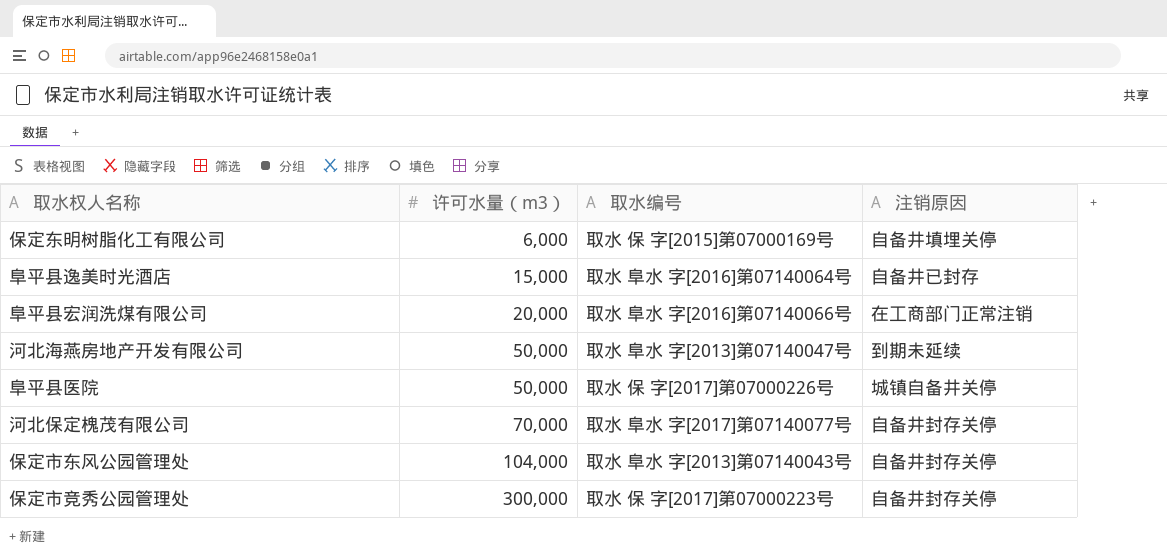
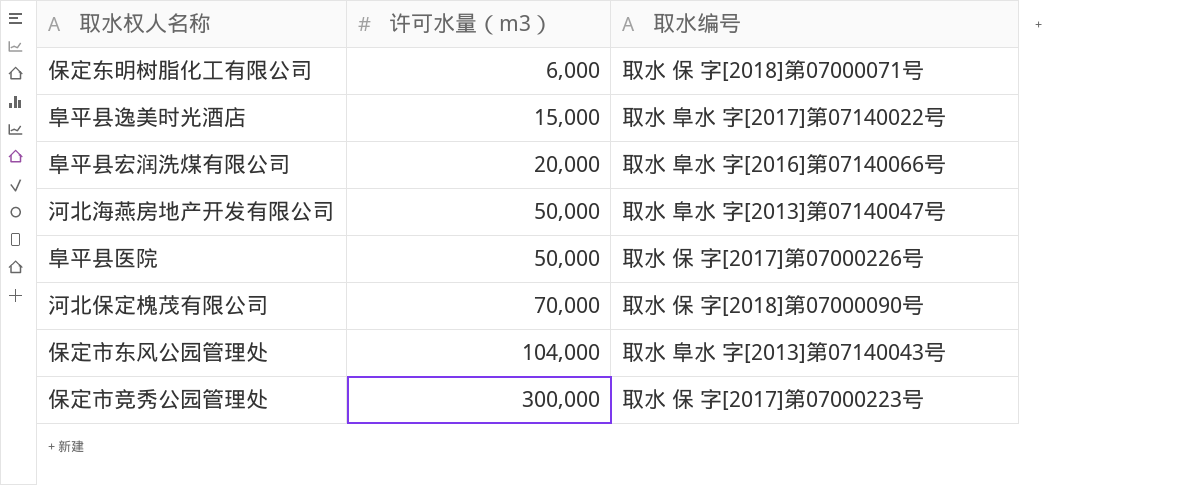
column 注销原因 | position: 4 -> none
保定东明树脂化工有限公司 | 取水编号: 取水 保 字[2015]第07000169号 -> 取水 保 字[2018]第07000071号
阜平县逸美时光酒店 | 取水编号: 取水 阜水 字[2016]第07140064号 -> 取水 阜水 字[2017]第07140022号
河北保定槐茂有限公司 | 取水编号: 取水 阜水 字[2017]第07140077号 -> 取水 保 字[2018]第07000090号

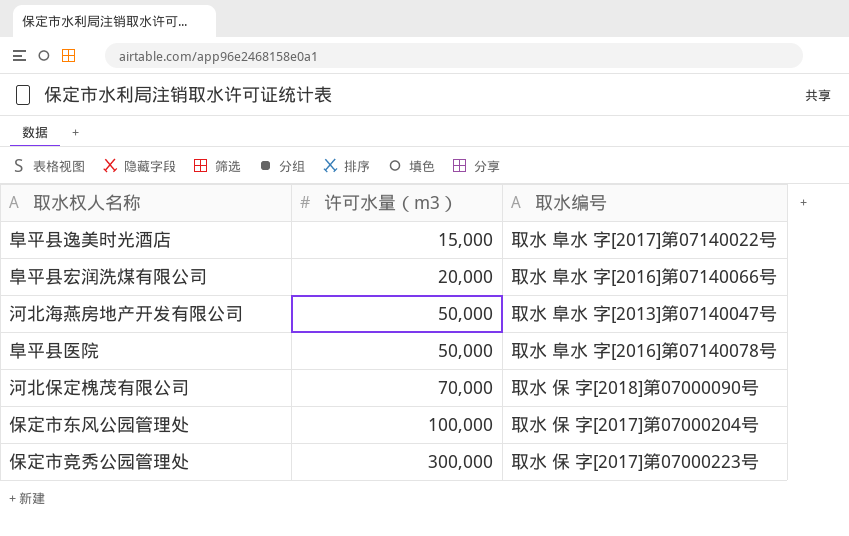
row 保定东明树脂化工有限公司: 6,000 | 取水 保 字[2018]第07000071号 -> none
阜平县医院 | 取水编号: 取水 保 字[2017]第07000226号 -> 取水 阜水 字[2016]第07140078号
保定市东风公园管理处 | 许可水量（m3）: 104,000 -> 100,000
保定市东风公园管理处 | 取水编号: 取水 阜水 字[2013]第07140043号 -> 取水 保 字[2017]第07000204号

